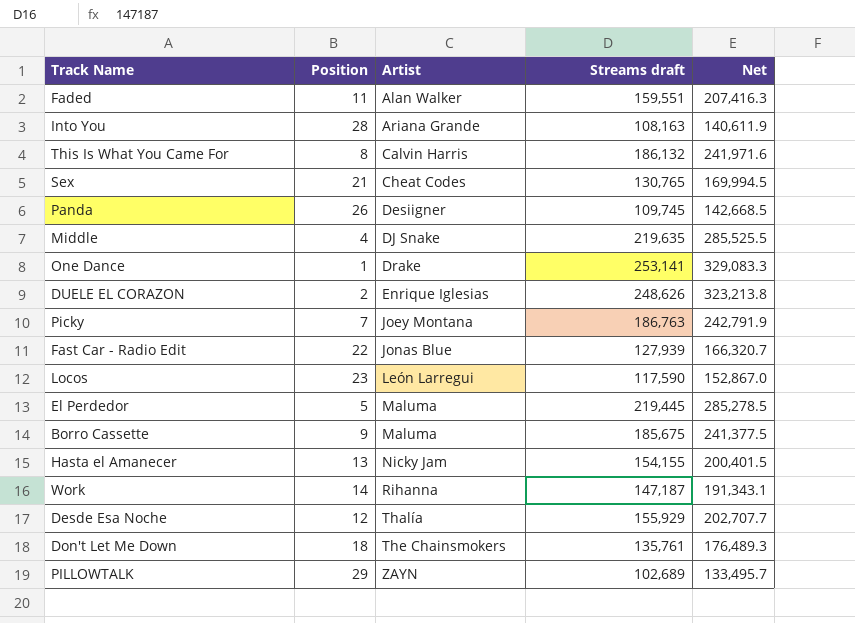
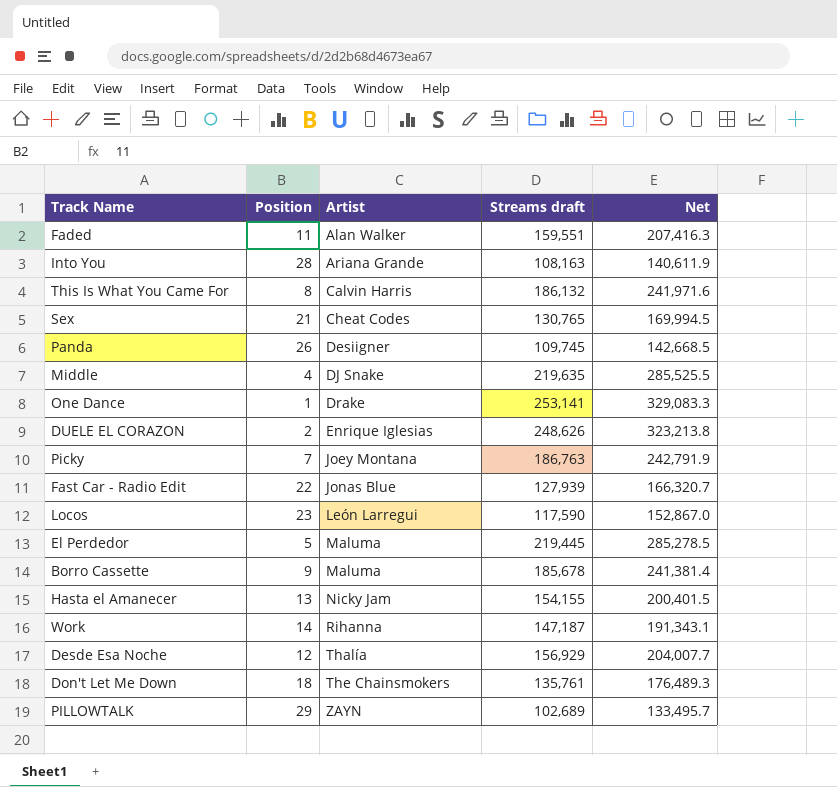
Borro Cassette | Streams draft: 185,675 -> 185,678
Borro Cassette | Net: 241,377.5 -> 241,381.4
Desde Esa Noche | Streams draft: 155,929 -> 156,929
Desde Esa Noche | Net: 202,707.7 -> 204,007.7

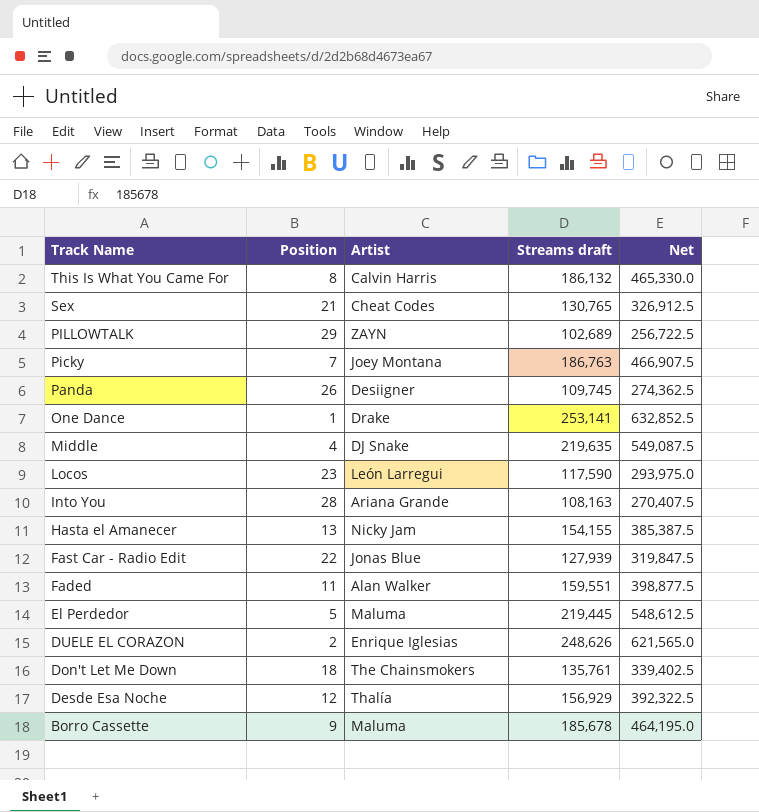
row order: Artist ascending -> Track Name descending
column Net | formula: [Streams draft] * 1.3 -> [Streams draft] * 2.5
row Work: 14 | Rihanna | 147,187 | 191,343.1 -> none

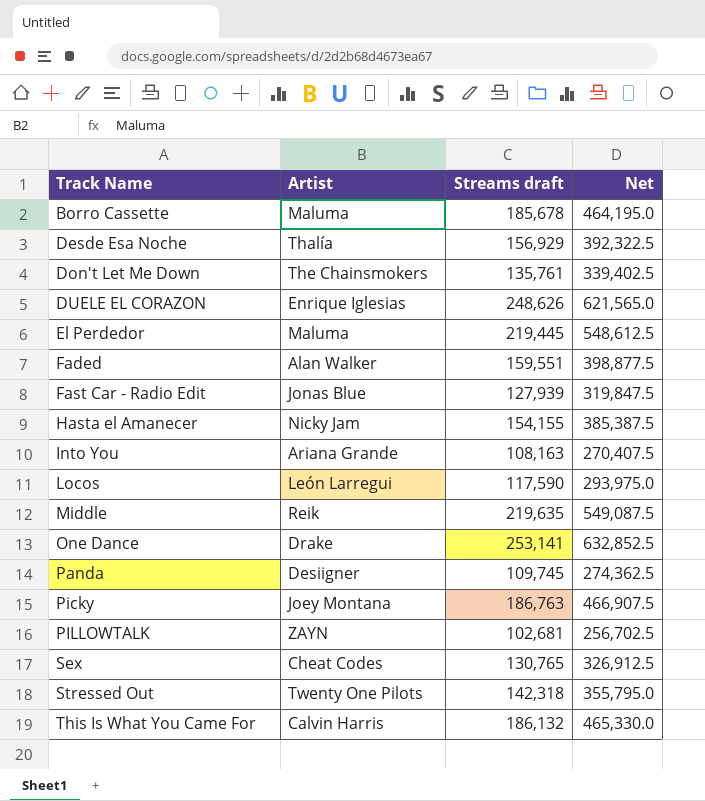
row order: Track Name descending -> Track Name ascending
column Position | position: 2 -> none
Middle | Artist: DJ Snake -> Reik
PILLOWTALK | Streams draft: 102,689 -> 102,681
PILLOWTALK | Net: 256,722.5 -> 256,702.5
row Stressed Out: none -> Twenty One Pilots | 142,318 | 355,795.0

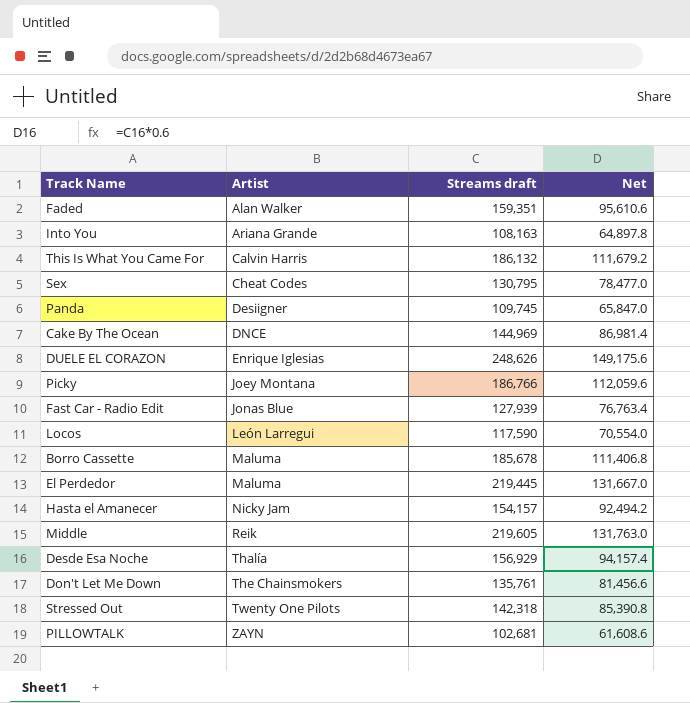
row order: Track Name ascending -> Artist ascending
column Net | formula: [Streams draft] * 2.5 -> [Streams draft] * 0.6
row One Dance: Drake | 253,141 | 632,852.5 -> none
Faded | Streams draft: 159,551 -> 159,351
Sex | Streams draft: 130,765 -> 130,795
row Cake By The Ocean: none -> DNCE | 144,969 | 86,981.4
Picky | Streams draft: 186,763 -> 186,766
Hasta el Amanecer | Streams draft: 154,155 -> 154,157
Middle | Streams draft: 219,635 -> 219,605

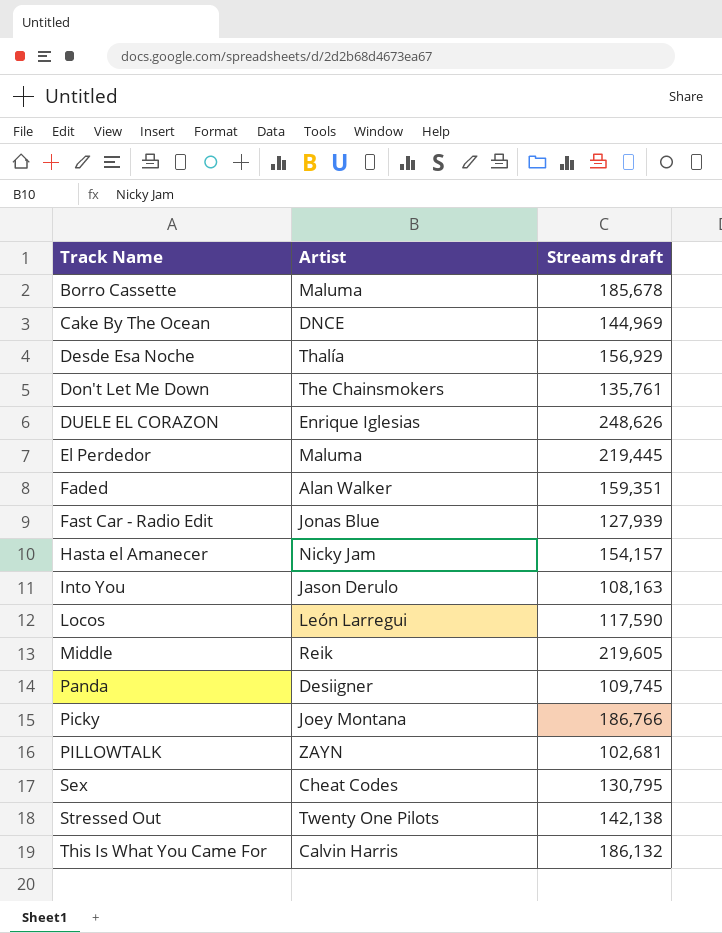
row order: Artist ascending -> Track Name ascending
column Net | formula: [Streams draft] * 0.6 -> none
Into You | Artist: Ariana Grande -> Jason Derulo
Stressed Out | Streams draft: 142,318 -> 142,138

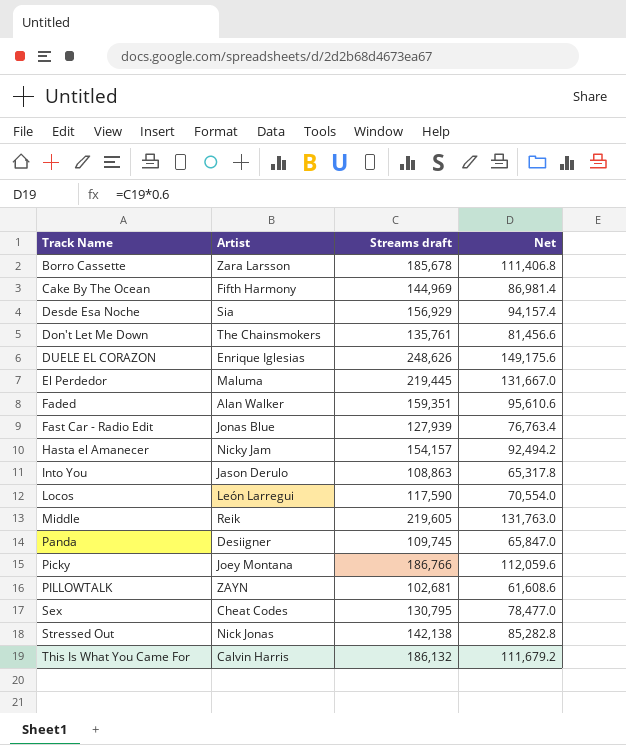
column Net | formula: none -> [Streams draft] * 0.6
Borro Cassette | Artist: Maluma -> Zara Larsson
Cake By The Ocean | Artist: DNCE -> Fifth Harmony
Desde Esa Noche | Artist: Thalía -> Sia
Into You | Streams draft: 108,163 -> 108,863
Stressed Out | Artist: Twenty One Pilots -> Nick Jonas

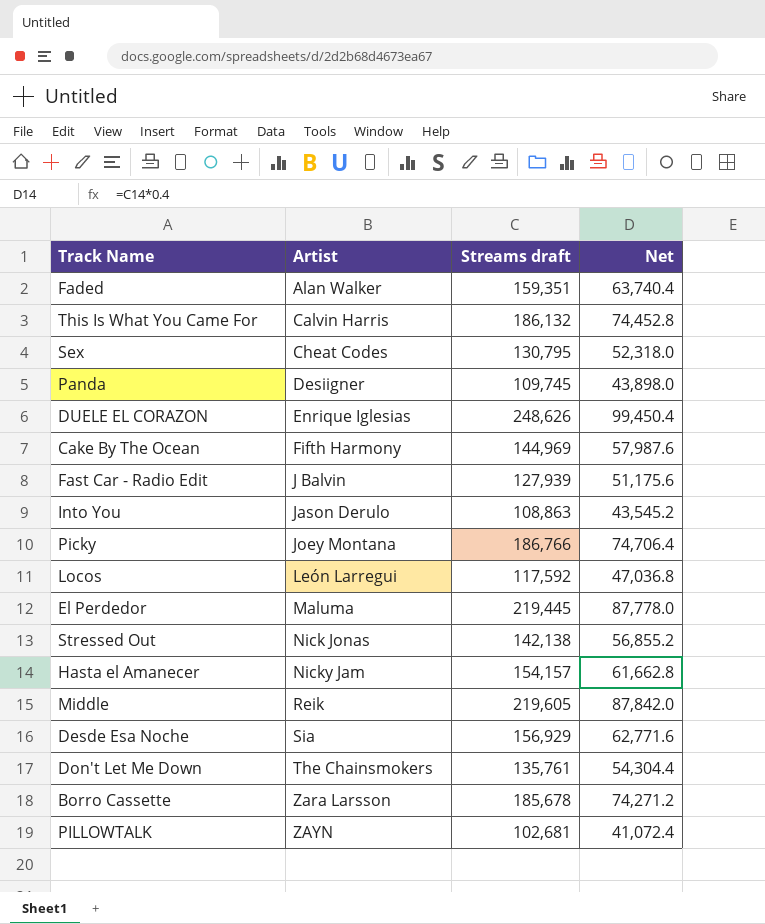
row order: Track Name ascending -> Artist ascending
column Net | formula: [Streams draft] * 0.6 -> [Streams draft] * 0.4
Fast Car - Radio Edit | Artist: Jonas Blue -> J Balvin
Locos | Streams draft: 117,590 -> 117,592

